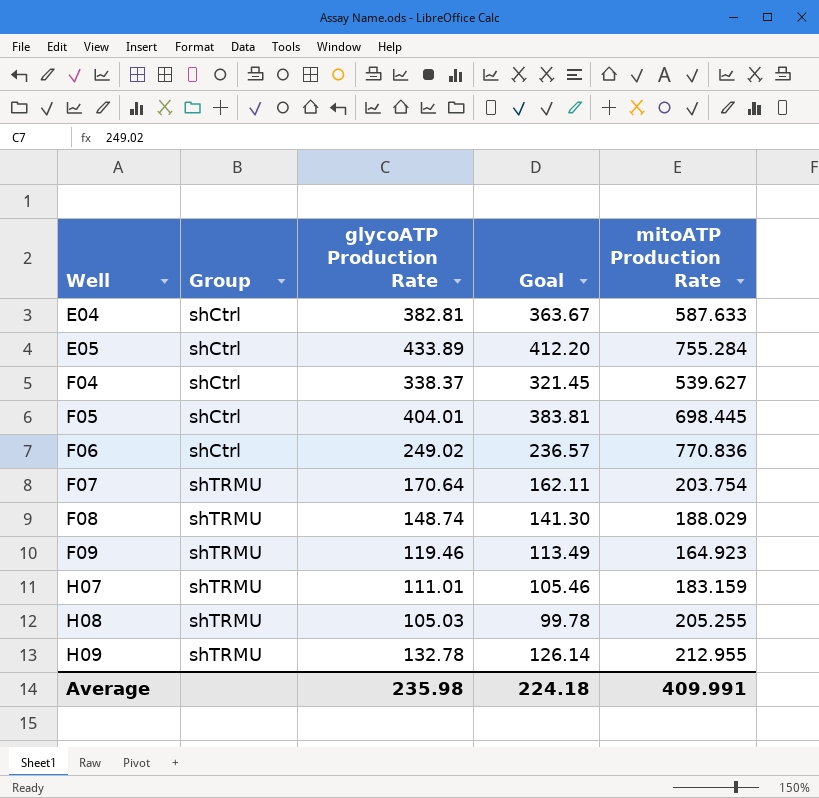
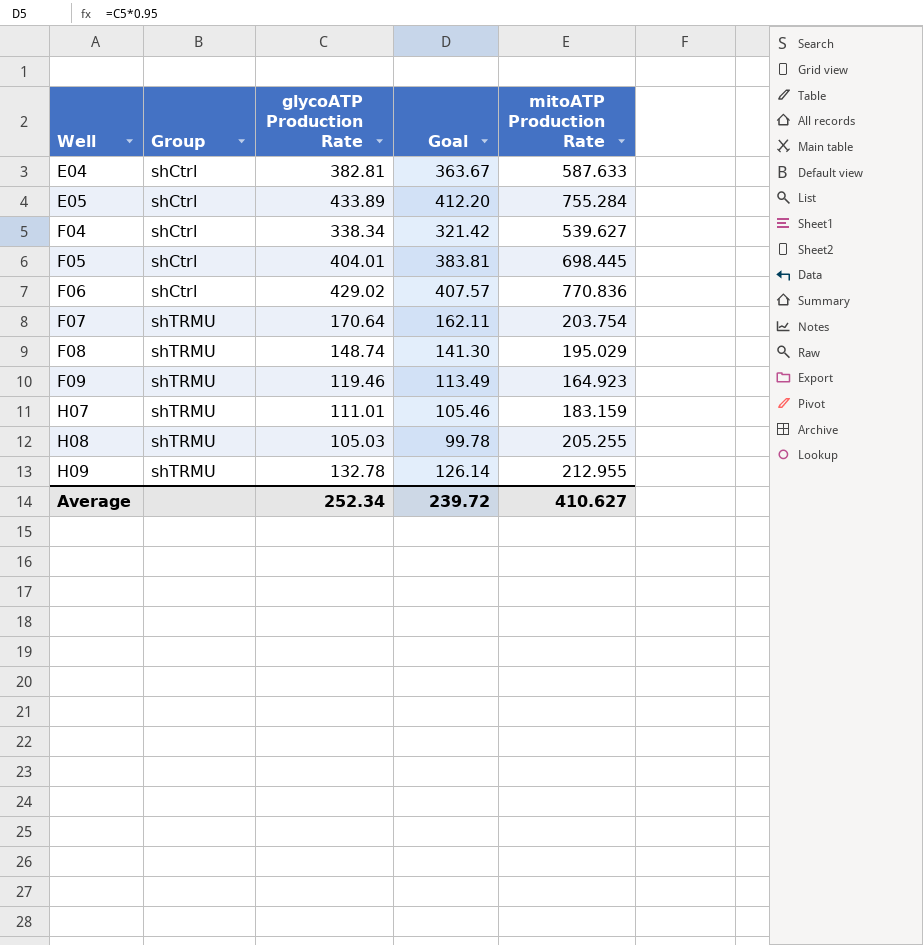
F04 | glycoATP Production Rate: 338.37 -> 338.34
F04 | Goal: 321.45 -> 321.42
F06 | glycoATP Production Rate: 249.02 -> 429.02
F06 | Goal: 236.57 -> 407.57
F08 | mitoATP Production Rate: 188.029 -> 195.029
Average | glycoATP Production Rate: 235.98 -> 252.34
Average | Goal: 224.18 -> 239.72
Average | mitoATP Production Rate: 409.991 -> 410.627

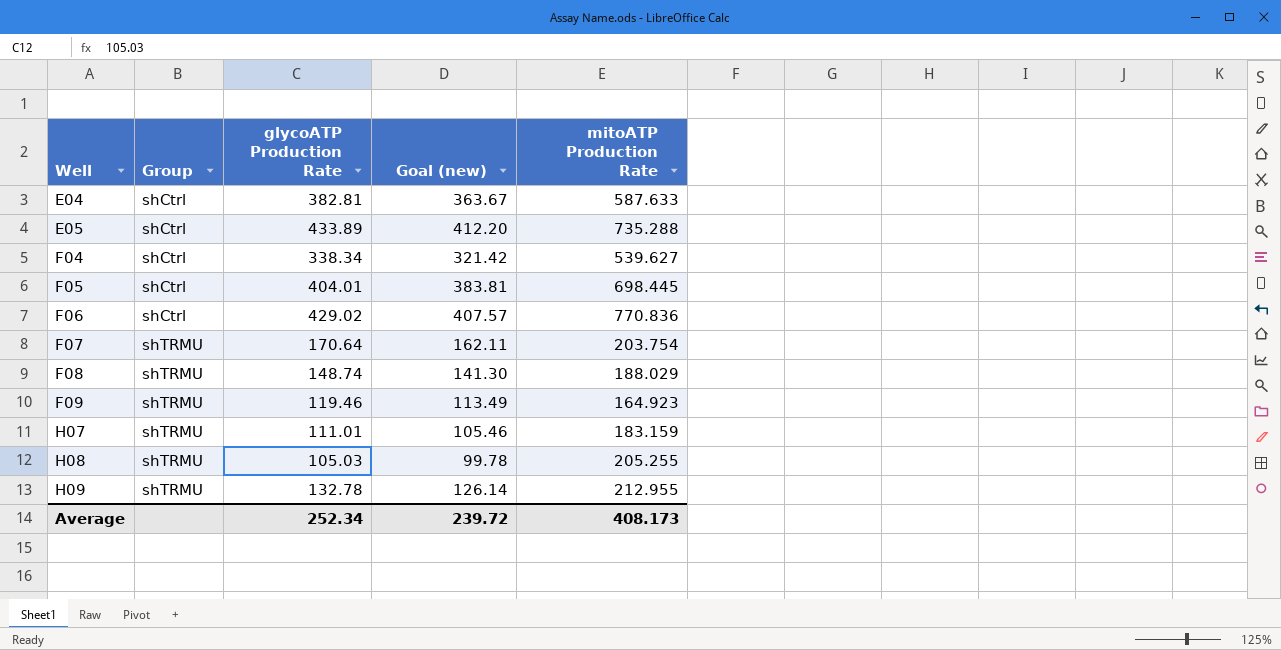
column name: Goal -> Goal (new)
E05 | mitoATP Production Rate: 755.284 -> 735.288
F08 | mitoATP Production Rate: 195.029 -> 188.029
Average | mitoATP Production Rate: 410.627 -> 408.173

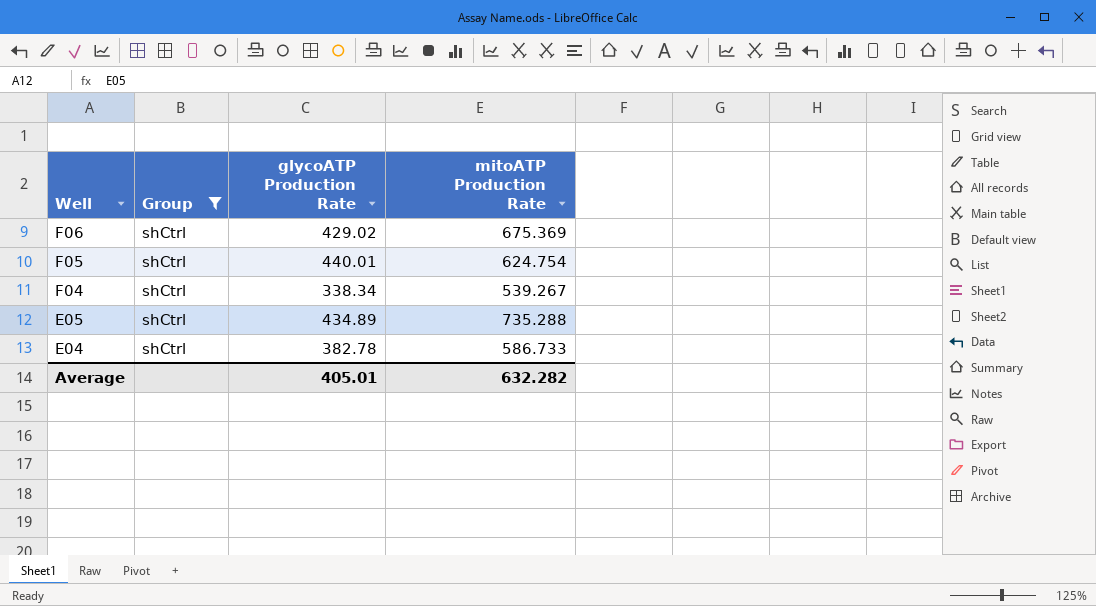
filter: none -> Group = shCtrl
row order: Well ascending -> Well descending
column Goal (new) | formula: [glycoATP Production Rate] * 0.95 -> none
F06 | mitoATP Production Rate: 770.836 -> 675.369
F05 | glycoATP Production Rate: 404.01 -> 440.01
F05 | mitoATP Production Rate: 698.445 -> 624.754
F04 | mitoATP Production Rate: 539.627 -> 539.267
E05 | glycoATP Production Rate: 433.89 -> 434.89
E04 | glycoATP Production Rate: 382.81 -> 382.78
E04 | mitoATP Production Rate: 587.633 -> 586.733
Average | glycoATP Production Rate: 252.34 -> 405.01
Average | mitoATP Production Rate: 408.173 -> 632.282

